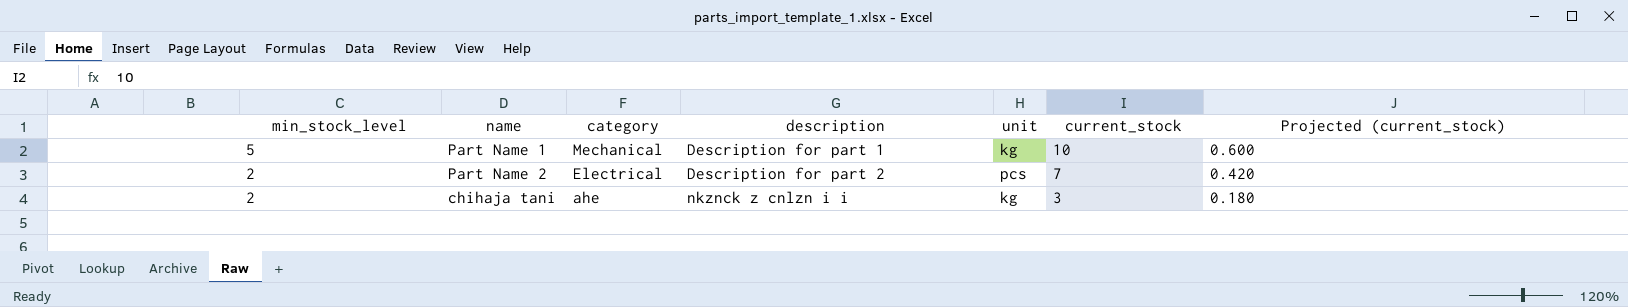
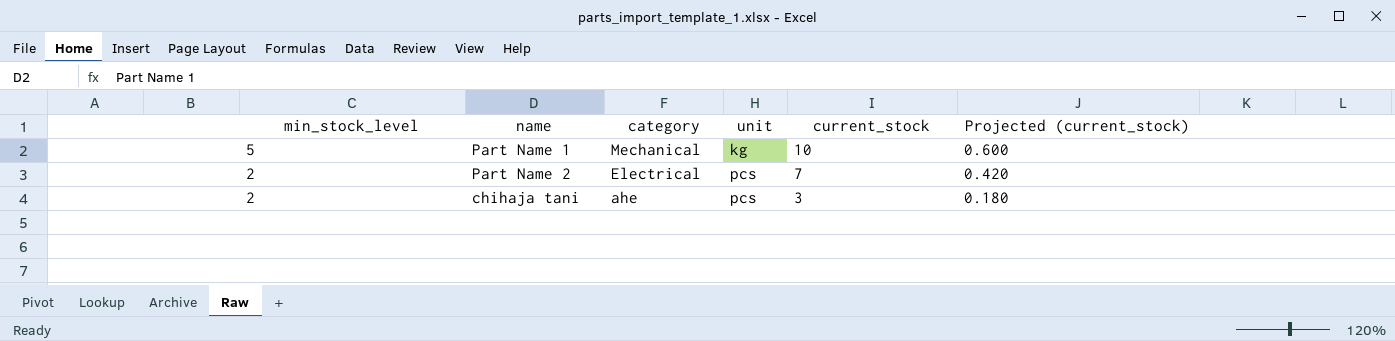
column description | position: 4 -> none
chihaja tani | unit: kg -> pcs

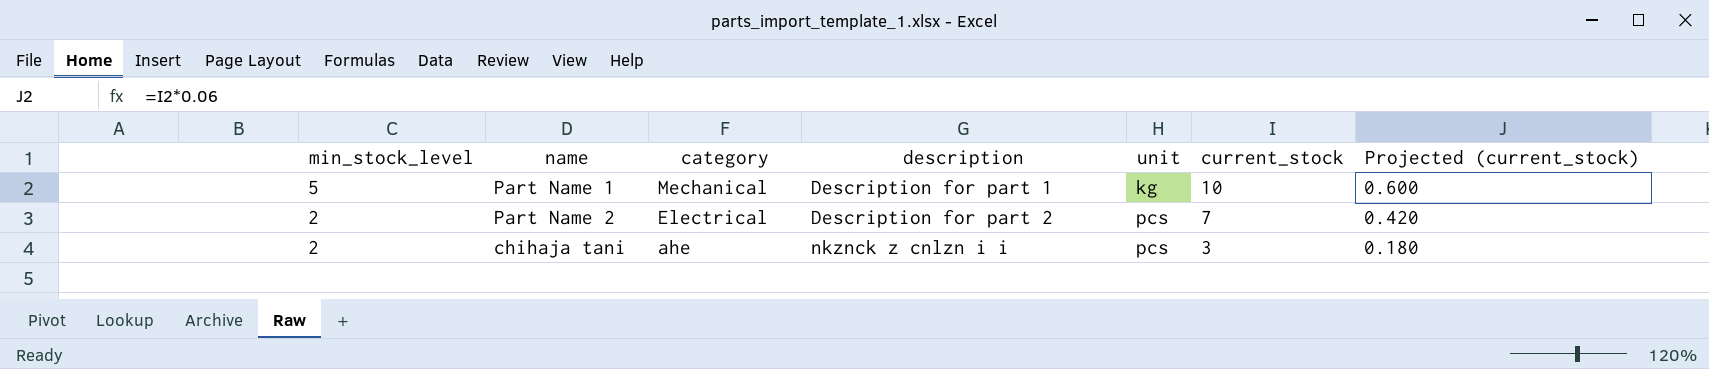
column description | position: none -> 4

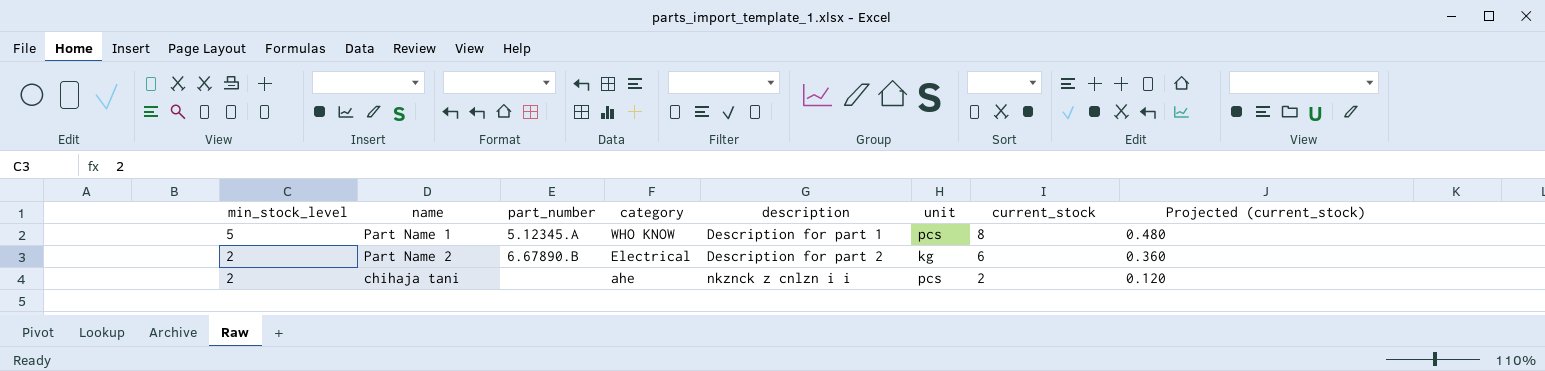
column part_number | position: none -> 3
Part Name 1 | category: Mechanical -> WHO KNOW
Part Name 1 | unit: kg -> pcs
Part Name 1 | current_stock: 10 -> 8
Part Name 1 | Projected (current_stock): 0.600 -> 0.480
Part Name 2 | unit: pcs -> kg
Part Name 2 | current_stock: 7 -> 6
Part Name 2 | Projected (current_stock): 0.420 -> 0.360
chihaja tani | current_stock: 3 -> 2
chihaja tani | Projected (current_stock): 0.180 -> 0.120

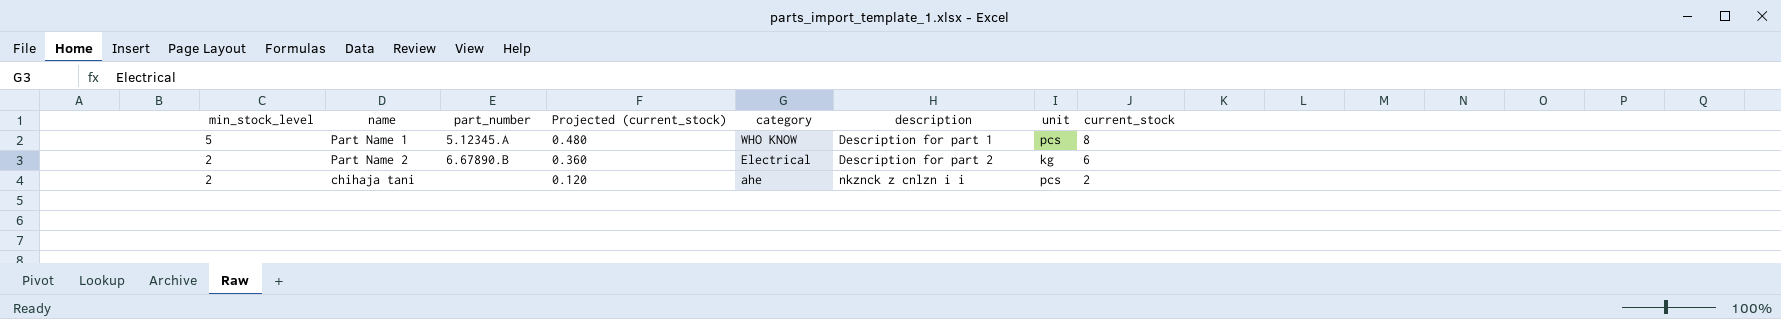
column Projected (current_stock) | position: 8 -> 4

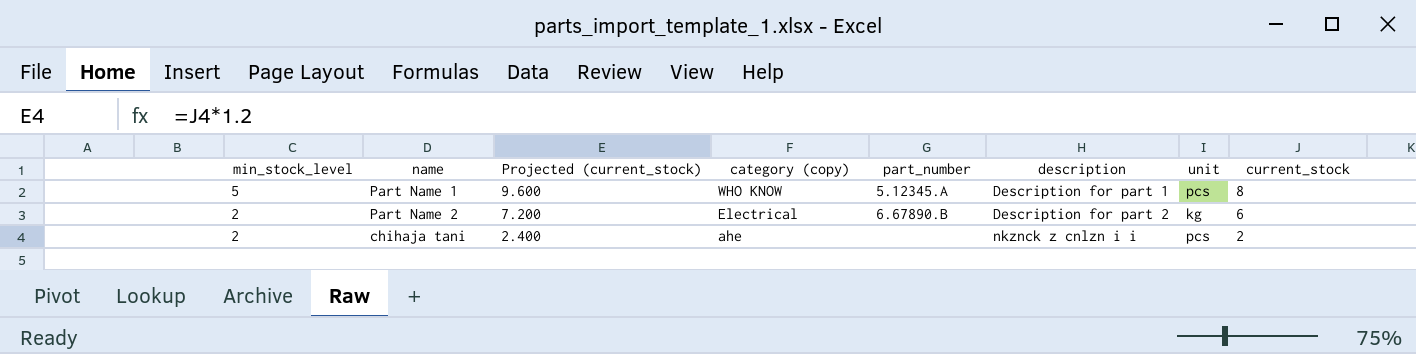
column Projected (current_stock) | formula: [current_stock] * 0.06 -> [current_stock] * 1.2
column name: category -> category (copy)
column part_number | position: 3 -> 5

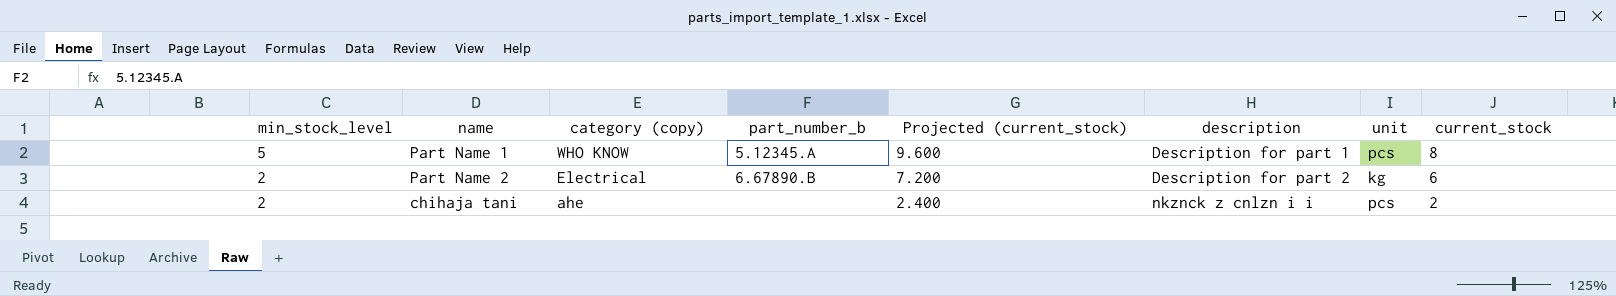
column name: part_number -> part_number_b
column Projected (current_stock) | position: 3 -> 5

